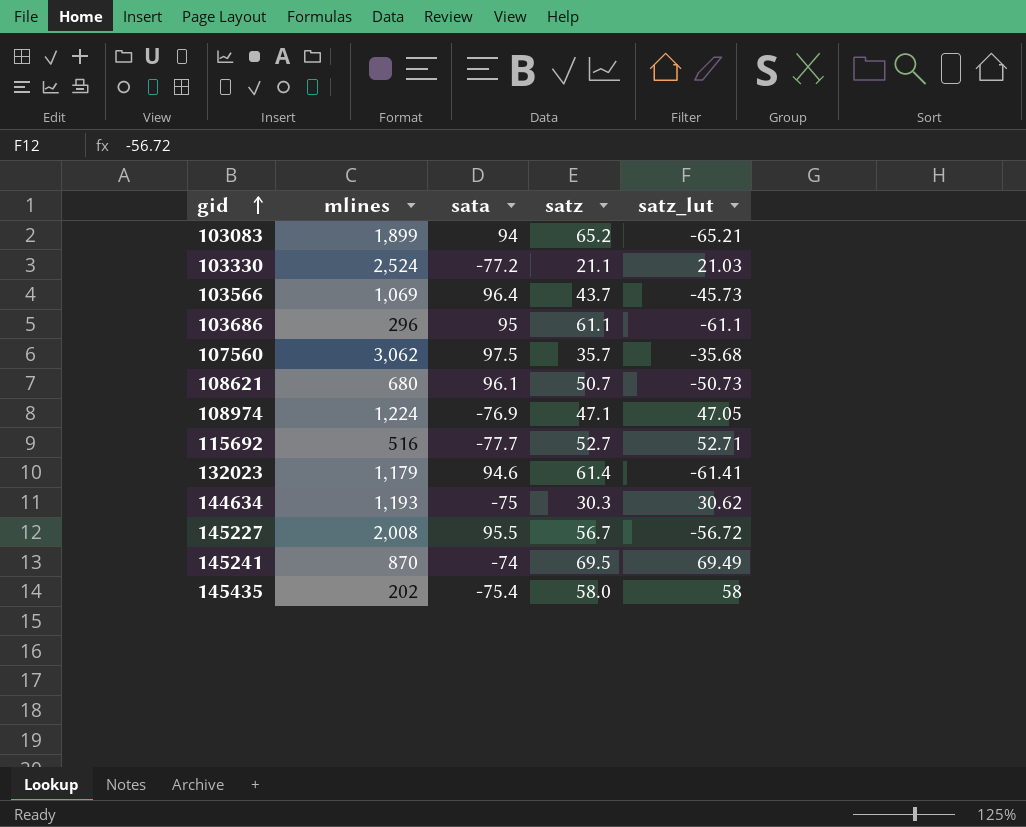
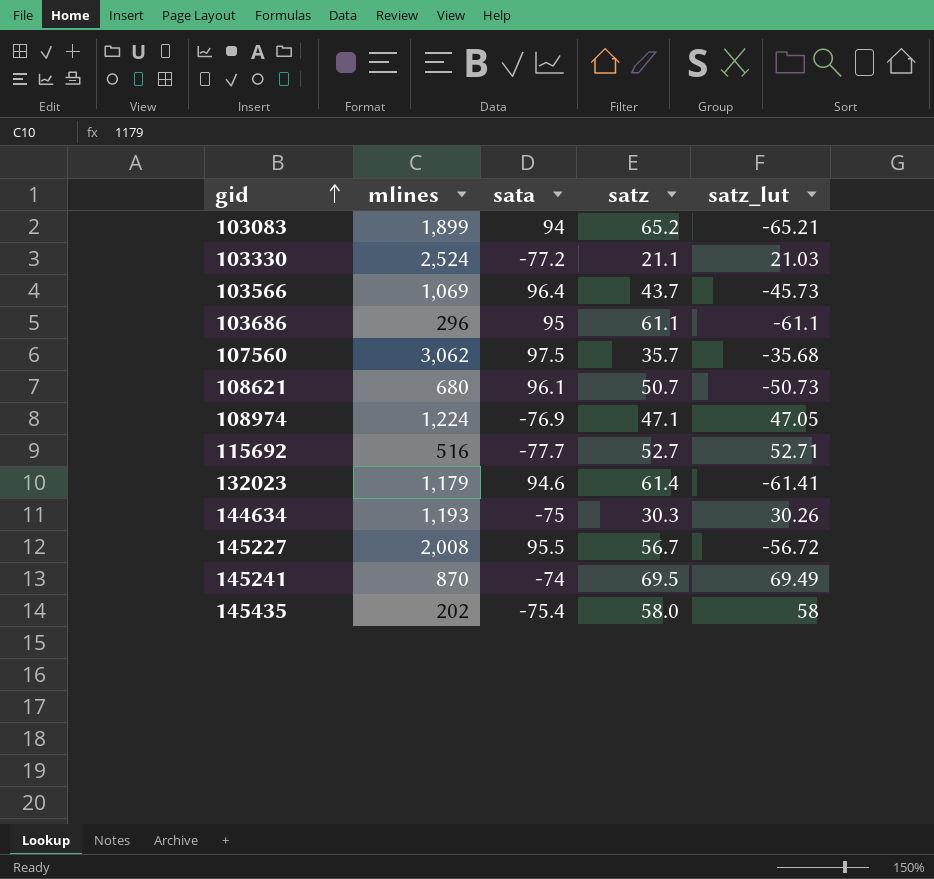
144634 | satz_lut: 30.62 -> 30.26

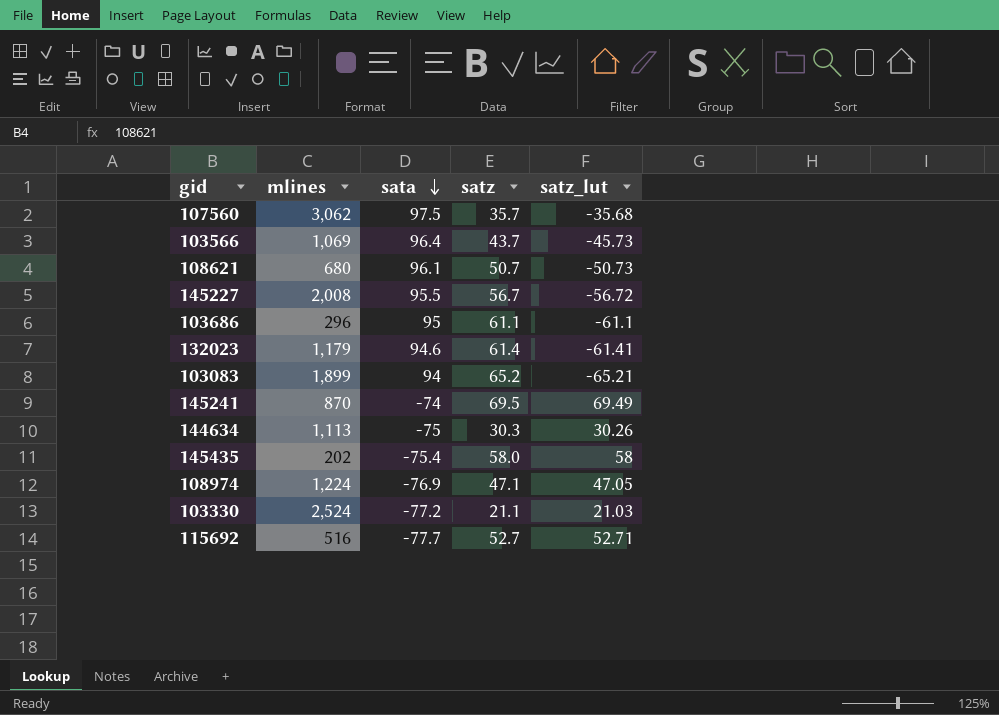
row order: gid ascending -> sata descending
144634 | mlines: 1,193 -> 1,113

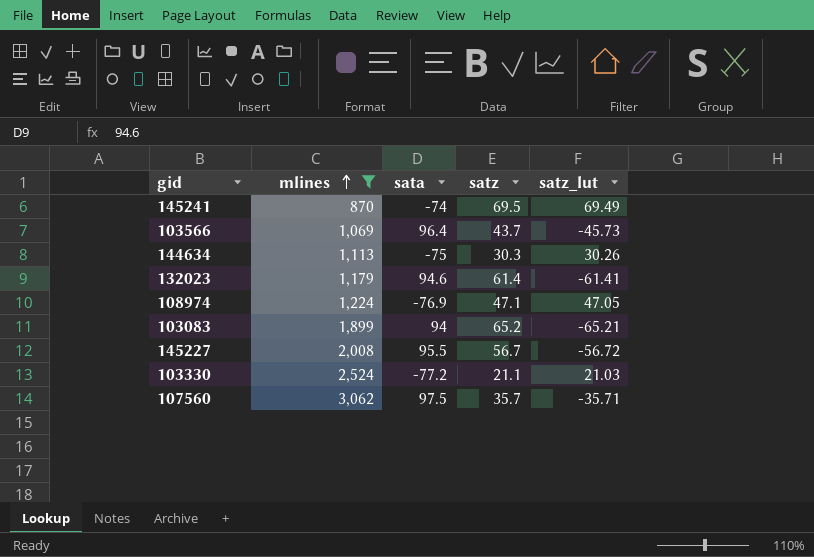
filter: none -> mlines >= 870
row order: sata descending -> mlines ascending
107560 | satz_lut: -35.68 -> -35.71

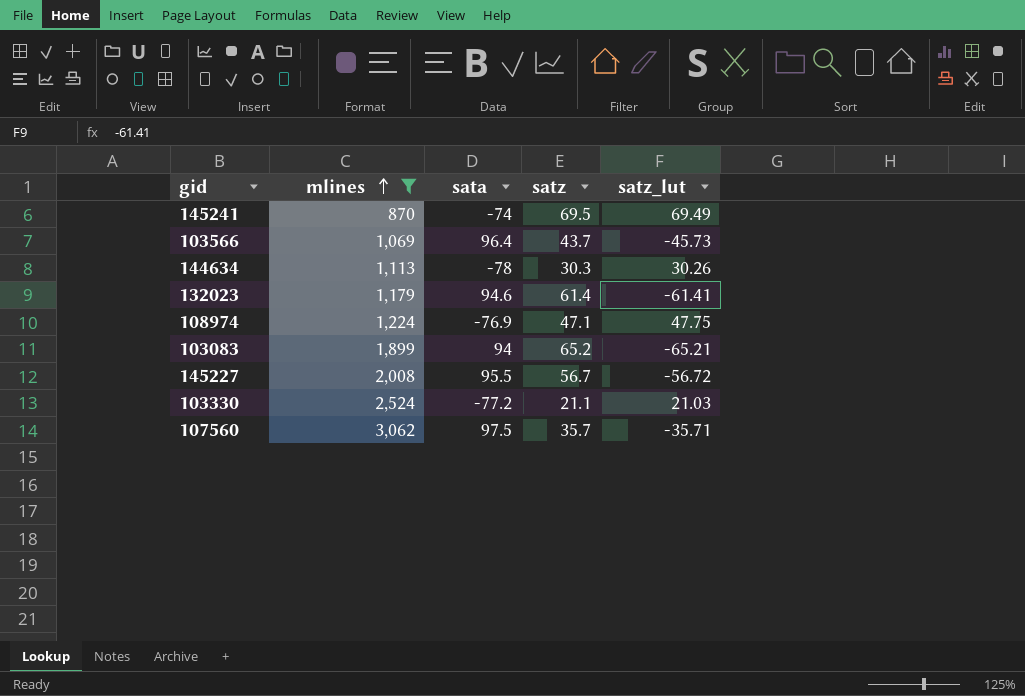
144634 | sata: -75 -> -78
108974 | satz_lut: 47.05 -> 47.75

